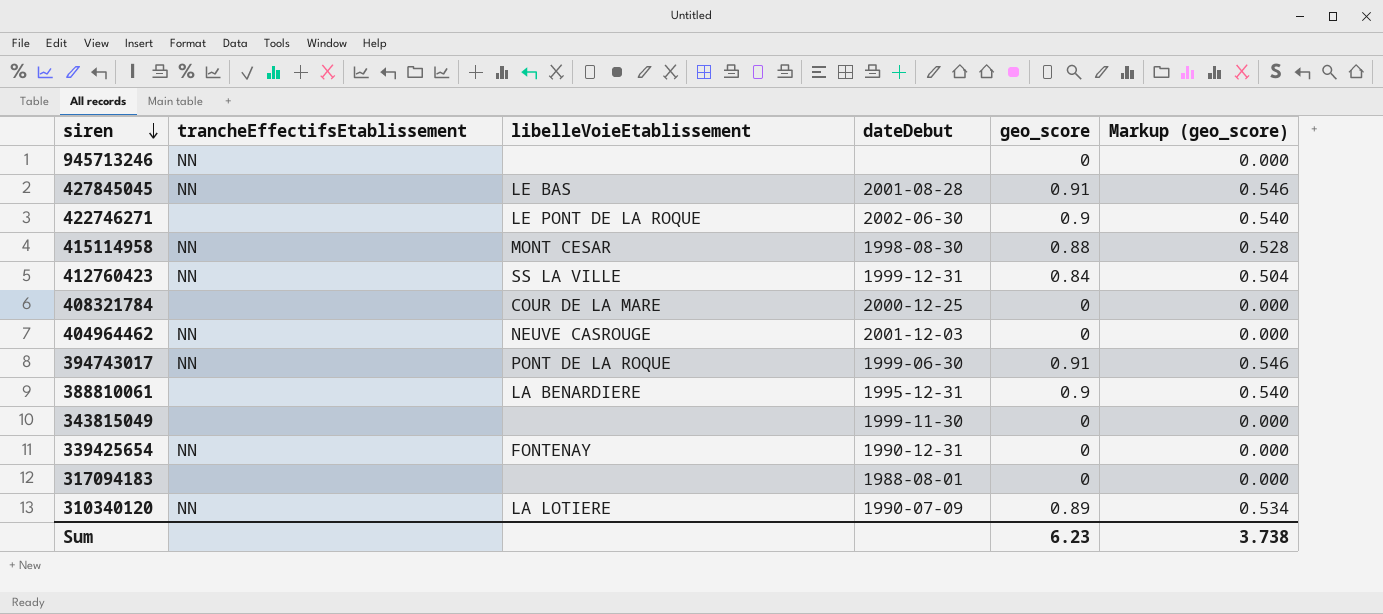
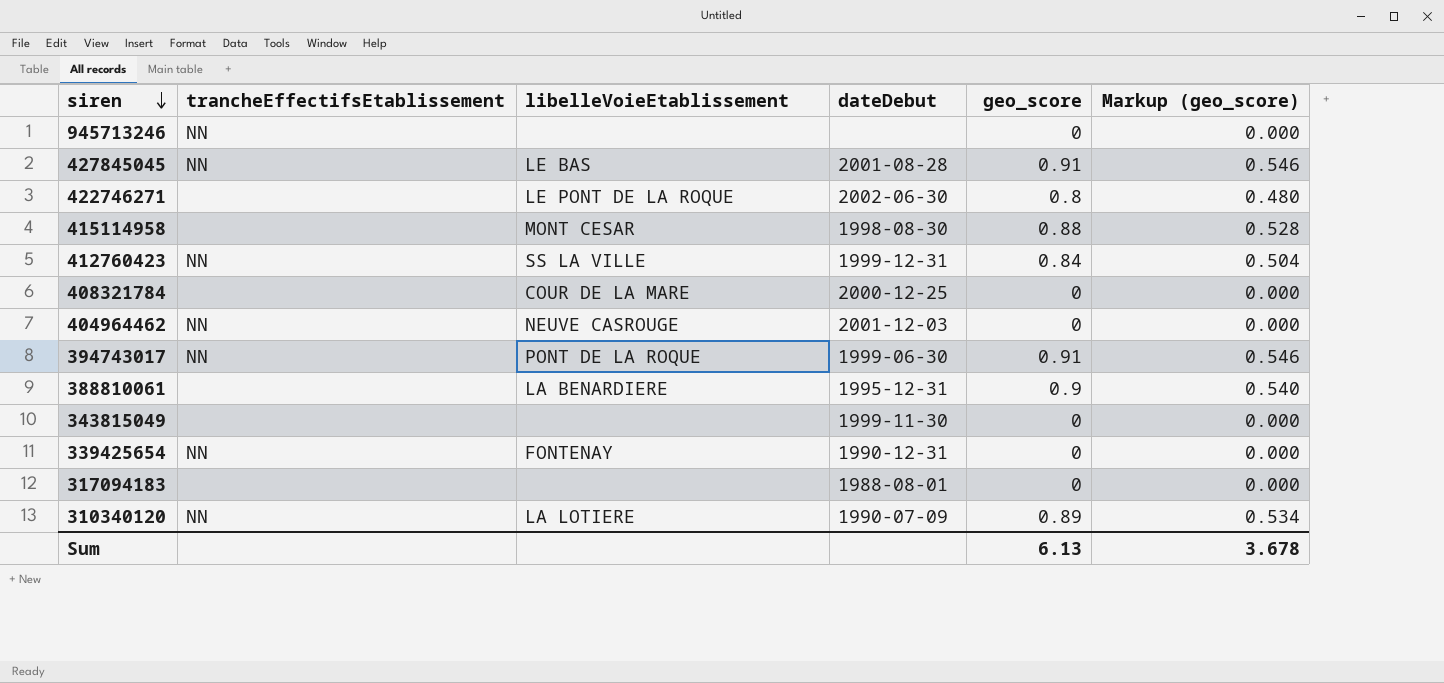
422746271 | geo_score: 0.9 -> 0.8
422746271 | Markup (geo_score): 0.540 -> 0.480
415114958 | trancheEffectifsEtablissement: NN -> none
Sum | geo_score: 6.23 -> 6.13
Sum | Markup (geo_score): 3.738 -> 3.678

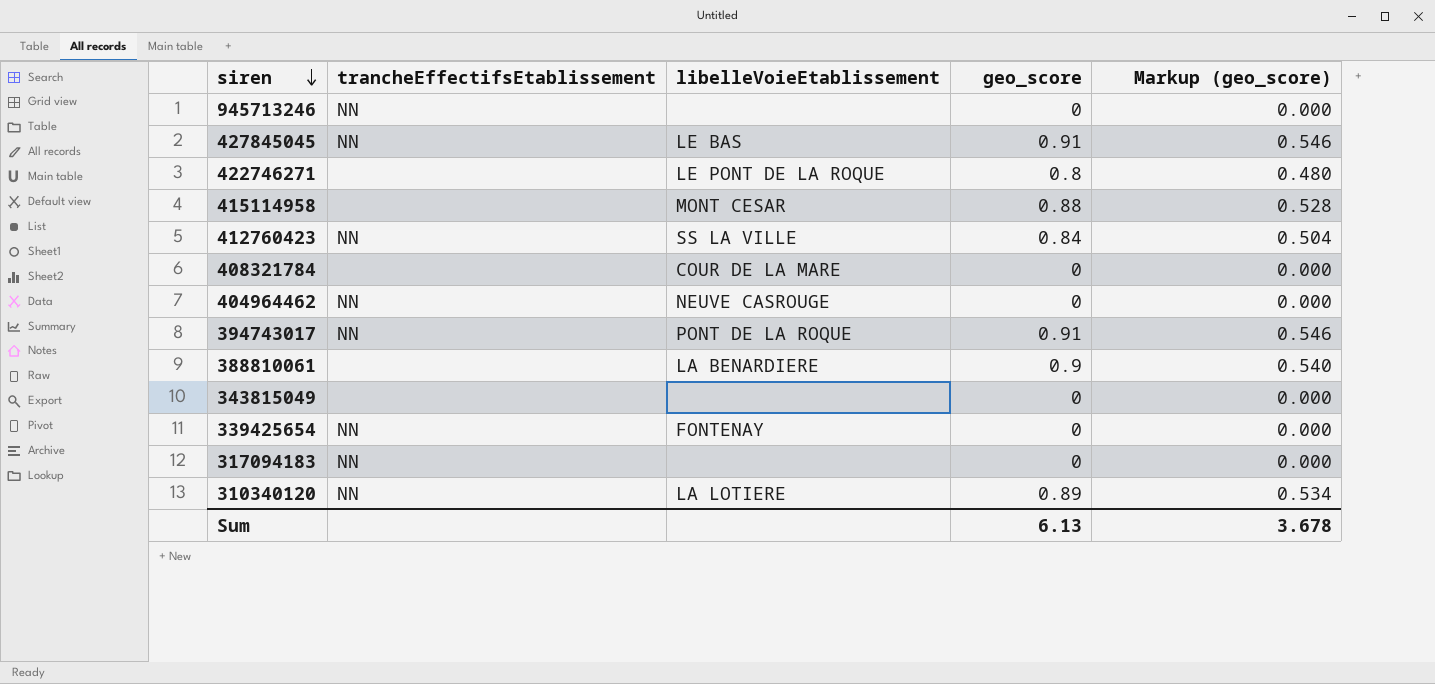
column dateDebut | position: 4 -> none
317094183 | trancheEffectifsEtablissement: none -> NN

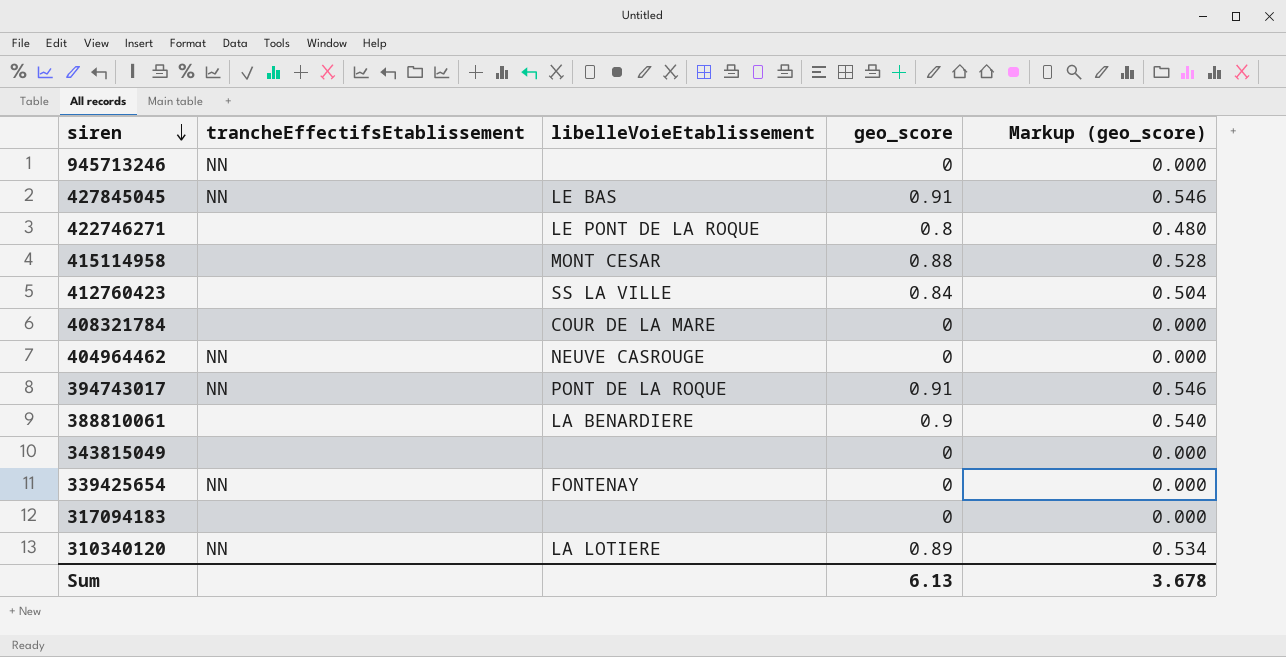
412760423 | trancheEffectifsEtablissement: NN -> none
317094183 | trancheEffectifsEtablissement: NN -> none

